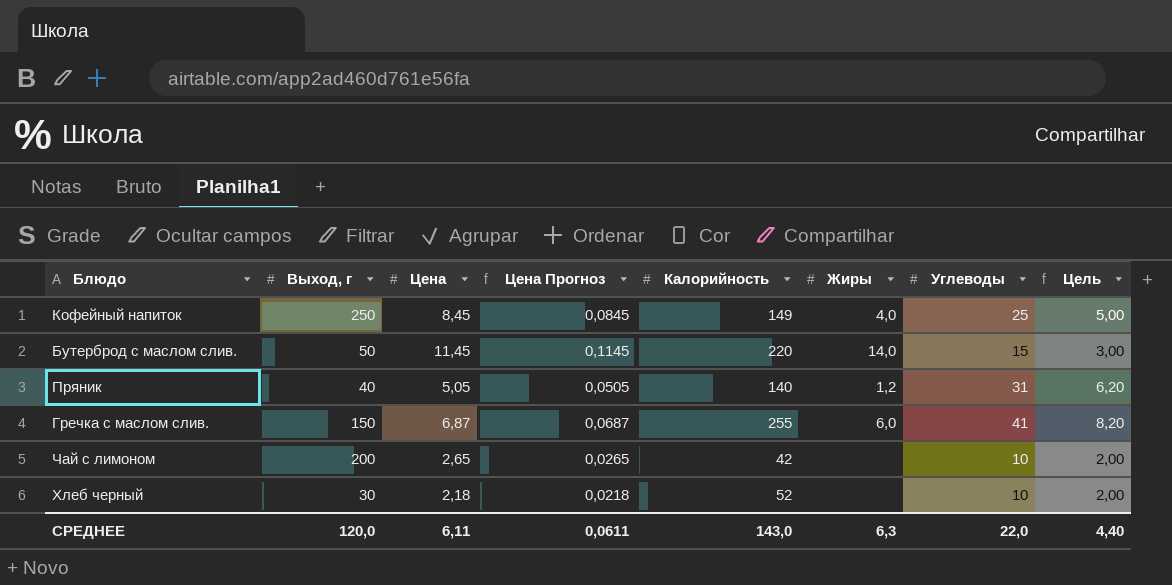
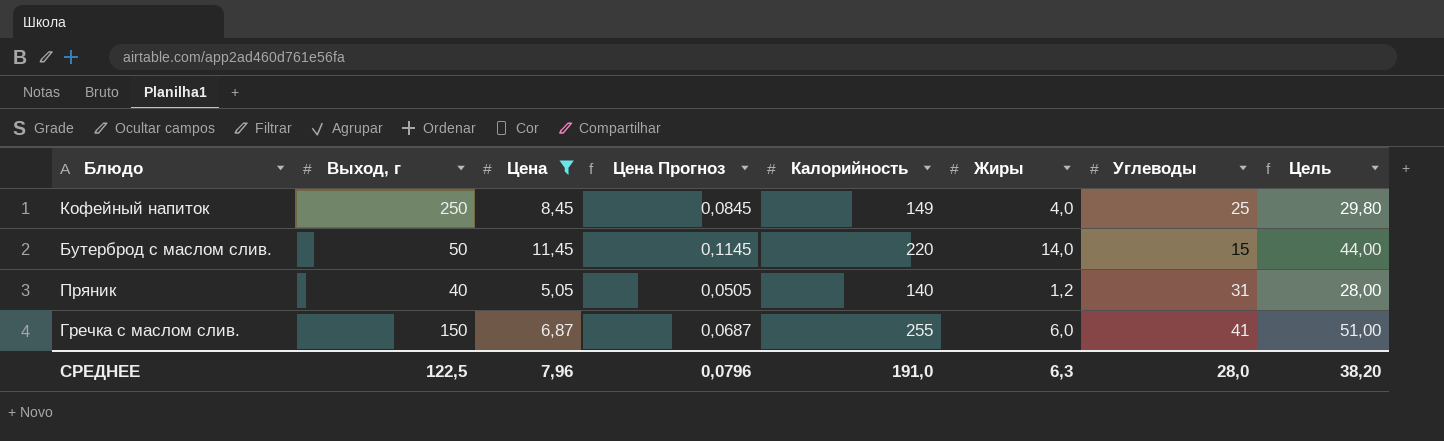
filter: none -> Цена >= 5,05
column Цель | formula: [Углеводы] * 0,2 -> [Калорийность] * 0,2
СРЕДНЕЕ | Выход, г: 120,0 -> 122,5
СРЕДНЕЕ | Цена: 6,11 -> 7,96
СРЕДНЕЕ | Цена Прогноз: 0,0611 -> 0,0796
СРЕДНЕЕ | Калорийность: 143,0 -> 191,0
СРЕДНЕЕ | Углеводы: 22,0 -> 28,0
СРЕДНЕЕ | Цель: 4,40 -> 38,20

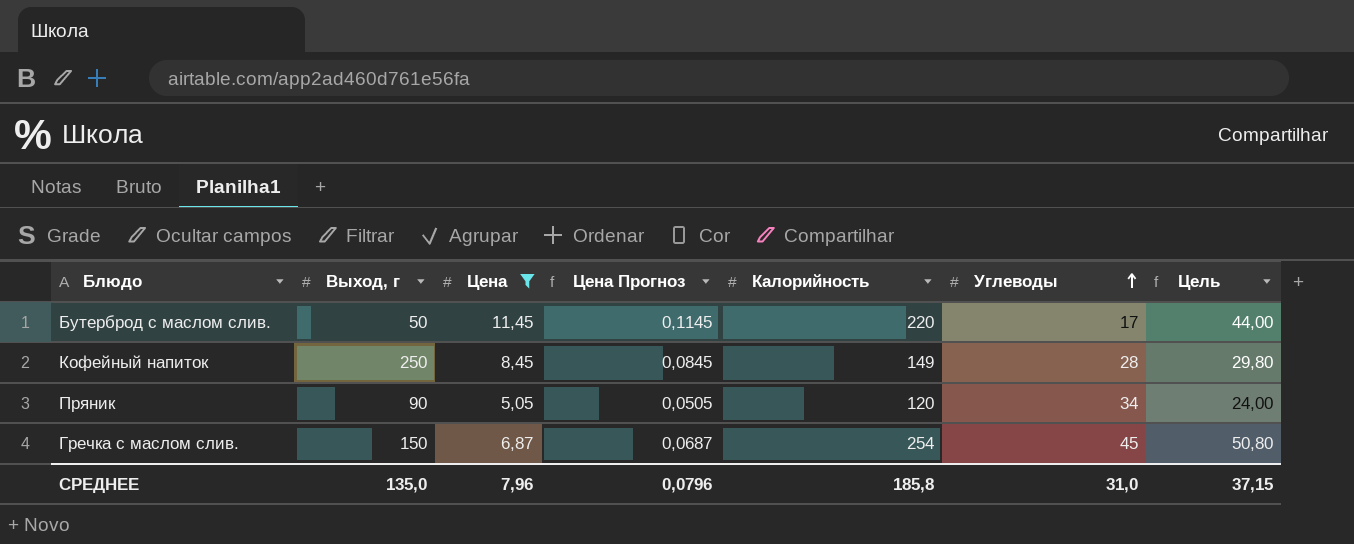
row order: none -> Углеводы ascending
column Жиры | position: 6 -> none
Бутерброд с маслом слив. | Углеводы: 15 -> 17
Кофейный напиток | Углеводы: 25 -> 28
Пряник | Выход, г: 40 -> 90
Пряник | Калорийность: 140 -> 120
Пряник | Углеводы: 31 -> 34
Пряник | Цель: 28,00 -> 24,00
Гречка с маслом слив. | Калорийность: 255 -> 254
Гречка с маслом слив. | Углеводы: 41 -> 45
Гречка с маслом слив. | Цель: 51,00 -> 50,80
СРЕДНЕЕ | Выход, г: 122,5 -> 135,0
СРЕДНЕЕ | Калорийность: 191,0 -> 185,8
СРЕДНЕЕ | Углеводы: 28,0 -> 31,0
СРЕДНЕЕ | Цель: 38,20 -> 37,15

